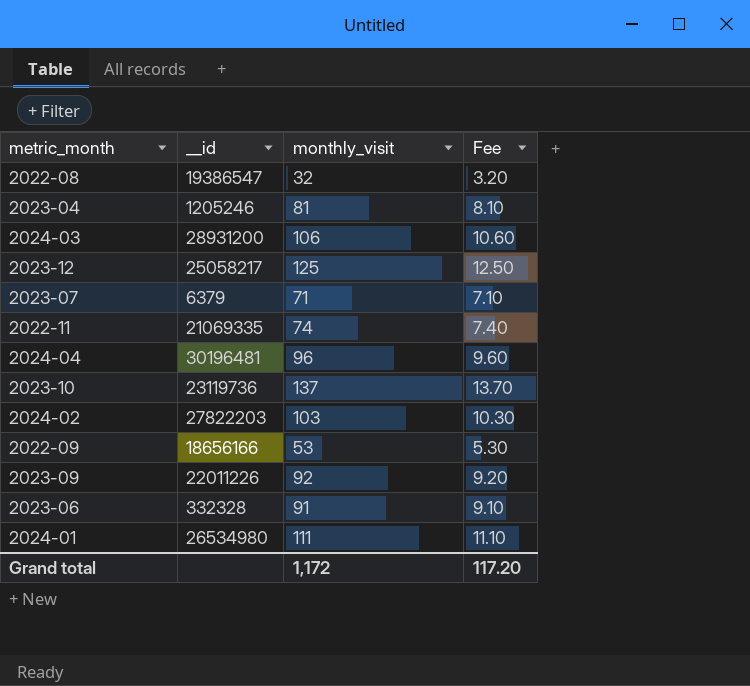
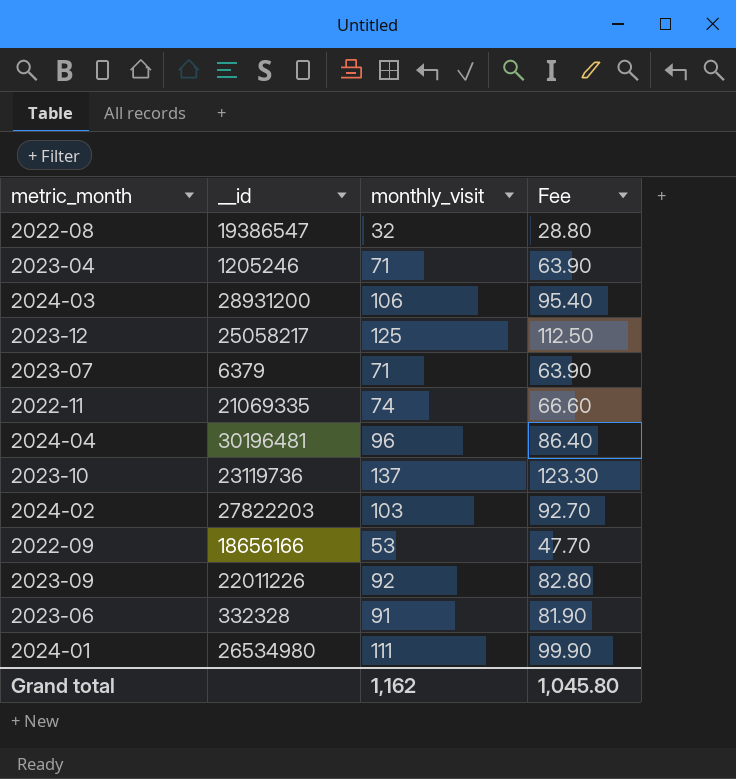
column Fee | formula: [monthly_visit] * 0.1 -> [monthly_visit] * 0.9
2023-04 | monthly_visit: 81 -> 71
Grand total | monthly_visit: 1,172 -> 1,162
Grand total | Fee: 117.20 -> 1,045.80

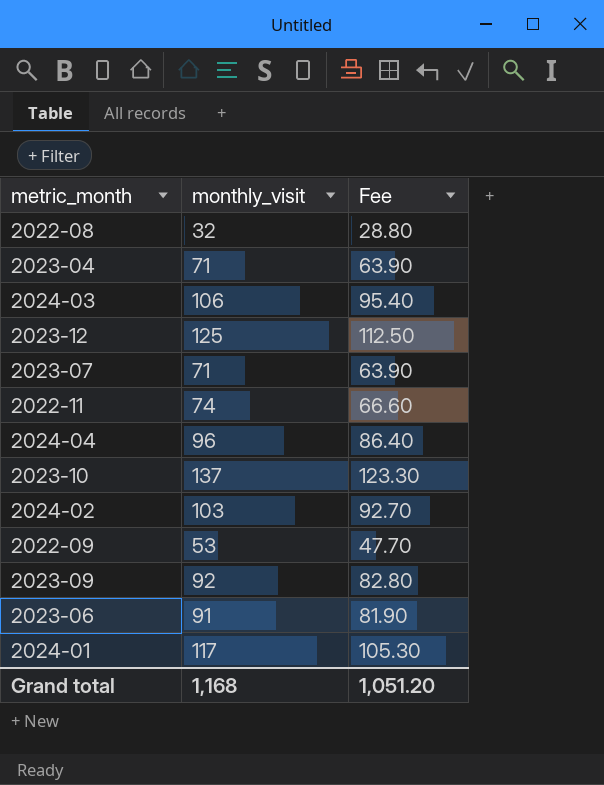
column __id | position: 2 -> none
2024-01 | monthly_visit: 111 -> 117
2024-01 | Fee: 99.90 -> 105.30
Grand total | monthly_visit: 1,162 -> 1,168
Grand total | Fee: 1,045.80 -> 1,051.20

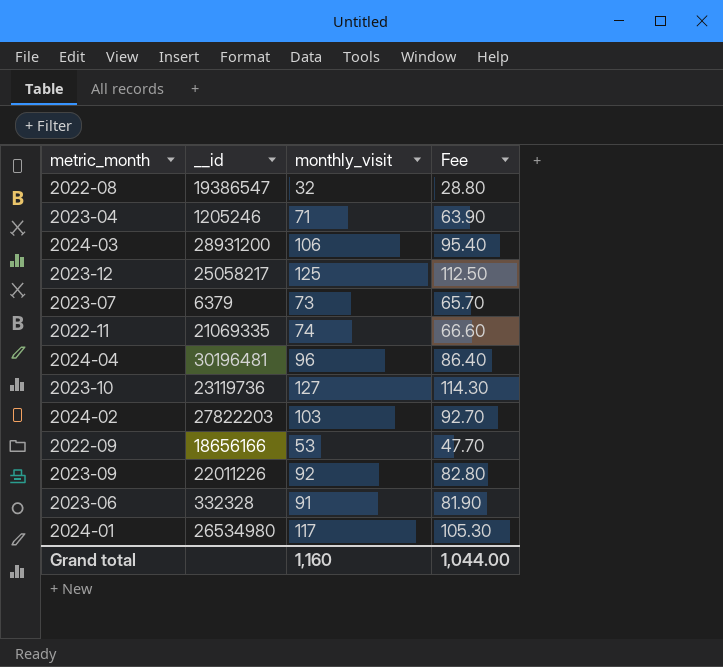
column __id | position: none -> 2
2023-07 | monthly_visit: 71 -> 73
2023-07 | Fee: 63.90 -> 65.70
2023-10 | monthly_visit: 137 -> 127
2023-10 | Fee: 123.30 -> 114.30
Grand total | monthly_visit: 1,168 -> 1,160
Grand total | Fee: 1,051.20 -> 1,044.00

